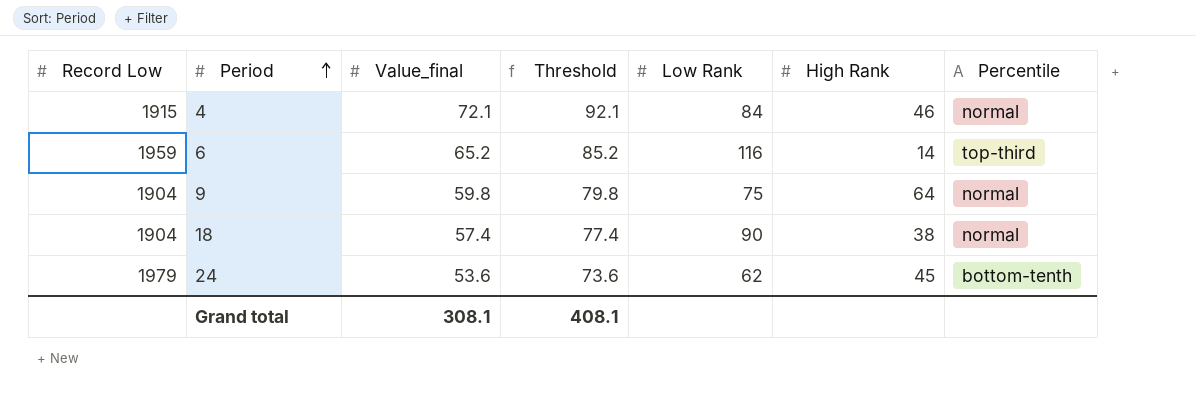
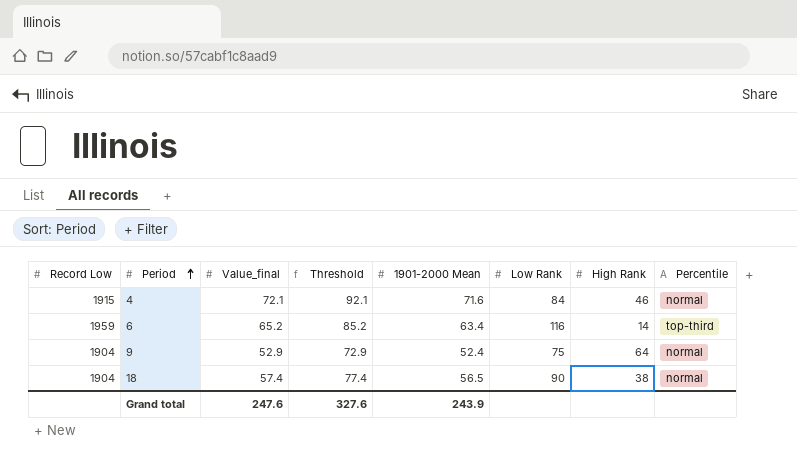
column 1901-2000 Mean | position: none -> 5
row 24: 1979 | 53.6 | 73.6 | 62 | 45 | bottom-tenth -> none
9 | Value_final: 59.8 -> 52.9
9 | Threshold: 79.8 -> 72.9
Grand total | Value_final: 308.1 -> 247.6
Grand total | Threshold: 408.1 -> 327.6

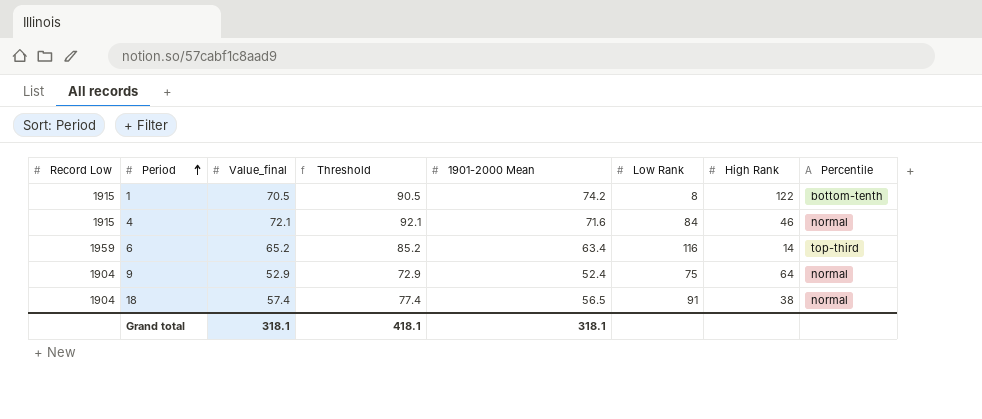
row 1: none -> 1915 | 70.5 | 90.5 | 74.2 | 8 | 122 | bottom-tenth
18 | Low Rank: 90 -> 91
Grand total | Value_final: 247.6 -> 318.1
Grand total | Threshold: 327.6 -> 418.1
Grand total | 1901-2000 Mean: 243.9 -> 318.1

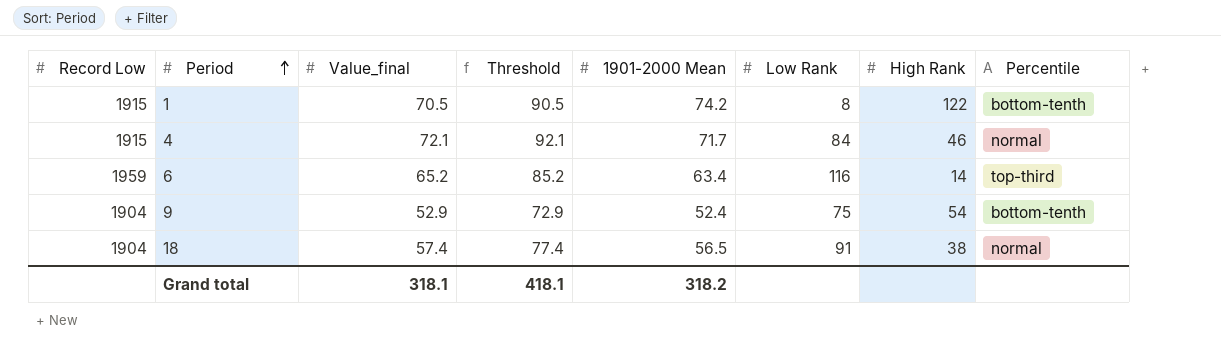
4 | 1901-2000 Mean: 71.6 -> 71.7
9 | High Rank: 64 -> 54
9 | Percentile: normal -> bottom-tenth
Grand total | 1901-2000 Mean: 318.1 -> 318.2

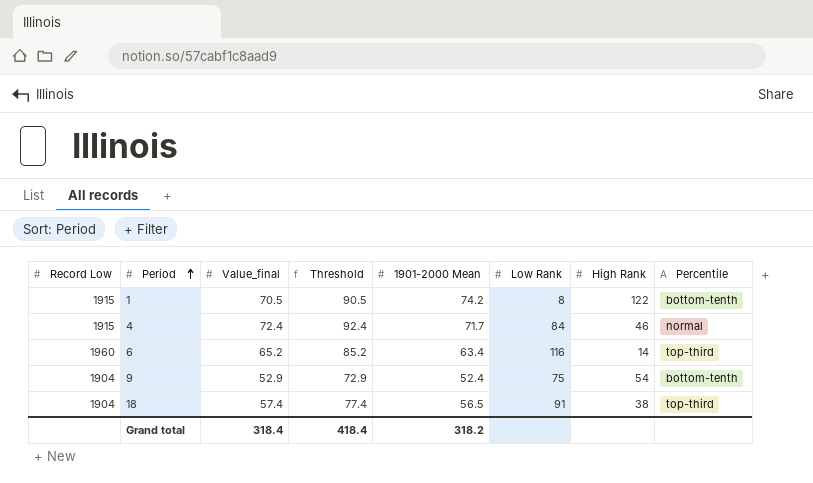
4 | Value_final: 72.1 -> 72.4
4 | Threshold: 92.1 -> 92.4
6 | Record Low: 1959 -> 1960
18 | Percentile: normal -> top-third
Grand total | Value_final: 318.1 -> 318.4
Grand total | Threshold: 418.1 -> 418.4

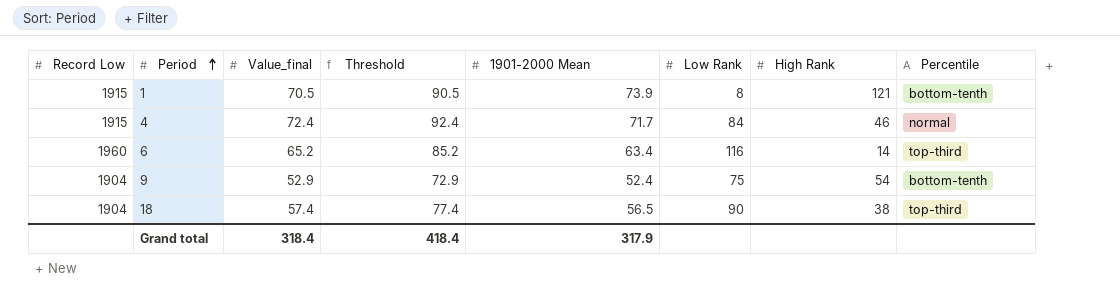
1 | 1901-2000 Mean: 74.2 -> 73.9
1 | High Rank: 122 -> 121
18 | Low Rank: 91 -> 90
Grand total | 1901-2000 Mean: 318.2 -> 317.9

